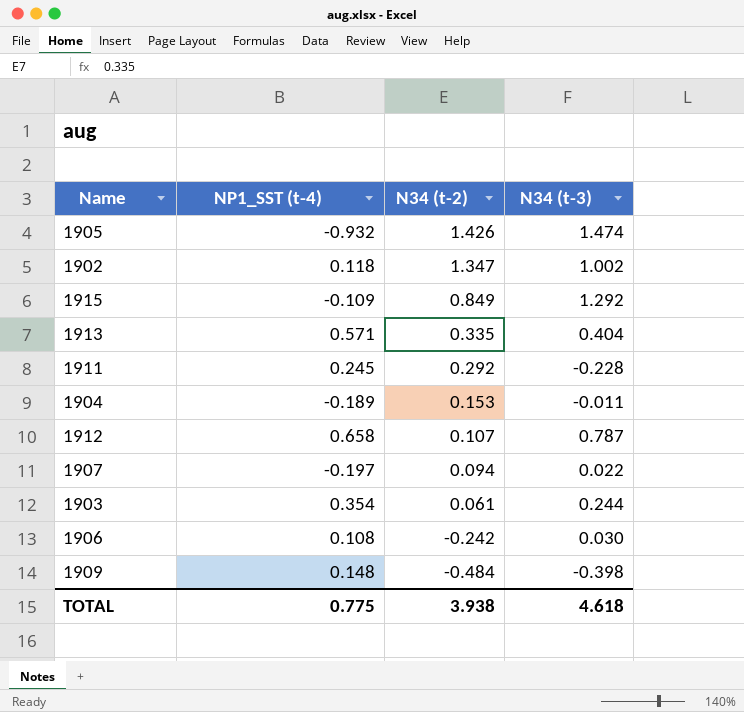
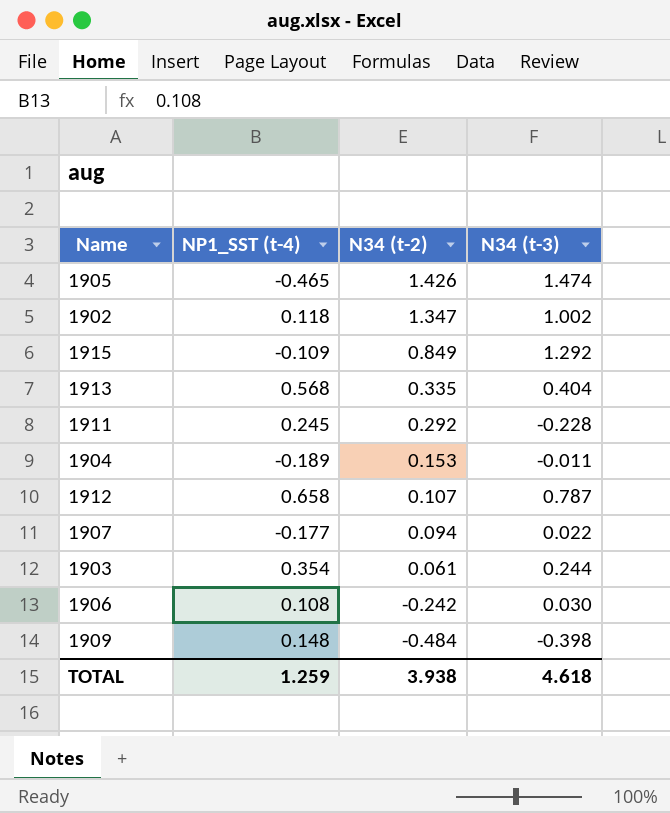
1905 | NP1_SST (t-4): -0.932 -> -0.465
1913 | NP1_SST (t-4): 0.571 -> 0.568
1907 | NP1_SST (t-4): -0.197 -> -0.177
TOTAL | NP1_SST (t-4): 0.775 -> 1.259

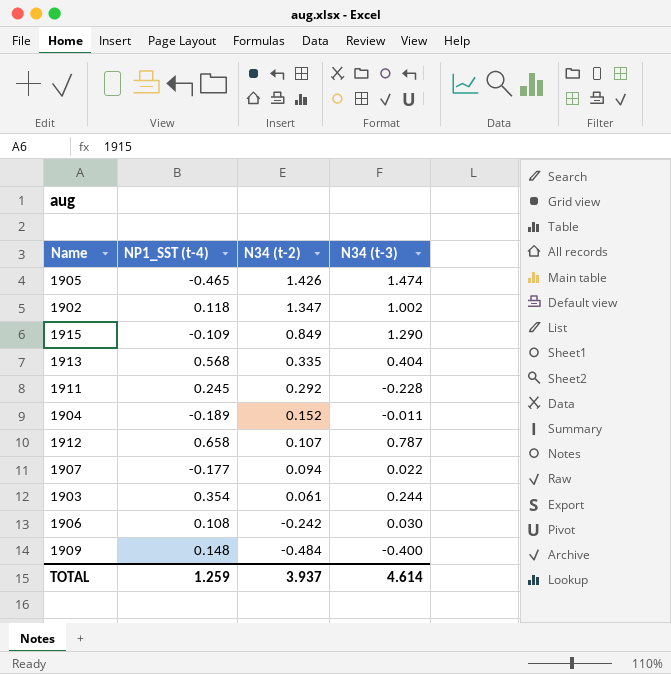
1915 | N34 (t-3): 1.292 -> 1.290
1904 | N34 (t-2): 0.153 -> 0.152
1909 | N34 (t-3): -0.398 -> -0.400
TOTAL | N34 (t-2): 3.938 -> 3.937
TOTAL | N34 (t-3): 4.618 -> 4.614

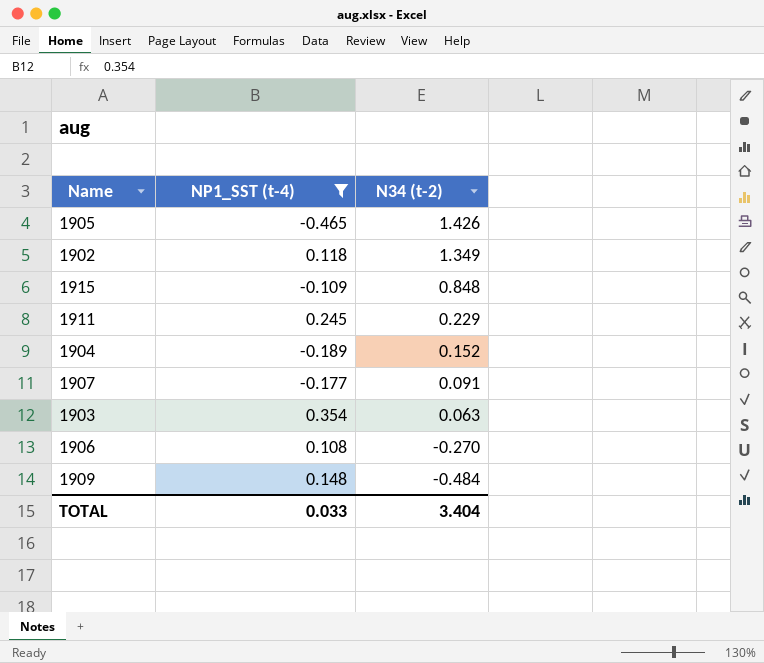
filter: none -> NP1_SST (t-4) <= 0.354
column N34 (t-3) | position: 4 -> none
1902 | N34 (t-2): 1.347 -> 1.349
1915 | N34 (t-2): 0.849 -> 0.848
1911 | N34 (t-2): 0.292 -> 0.229
1907 | N34 (t-2): 0.094 -> 0.091
1903 | N34 (t-2): 0.061 -> 0.063
1906 | N34 (t-2): -0.242 -> -0.270
TOTAL | NP1_SST (t-4): 1.259 -> 0.033
TOTAL | N34 (t-2): 3.937 -> 3.404

